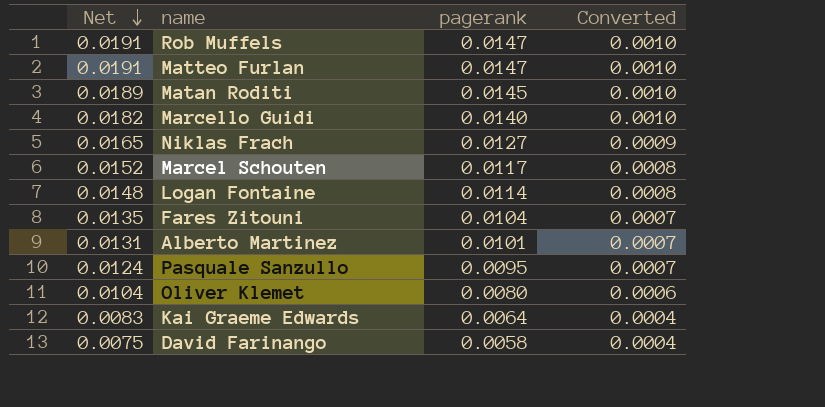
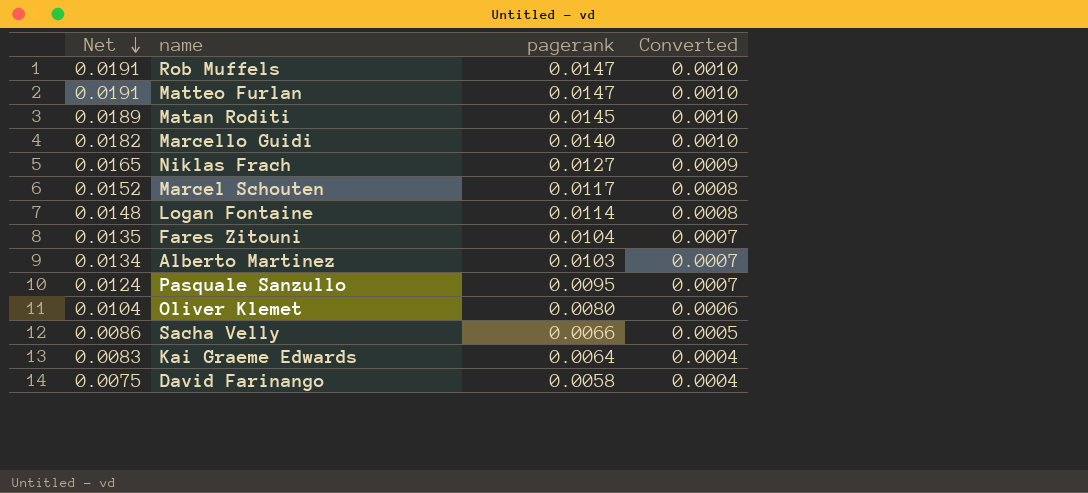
Alberto Martinez | Net: 0.0131 -> 0.0134
Alberto Martinez | pagerank: 0.0101 -> 0.0103
row Sacha Velly: none -> 0.0086 | 0.0066 | 0.0005

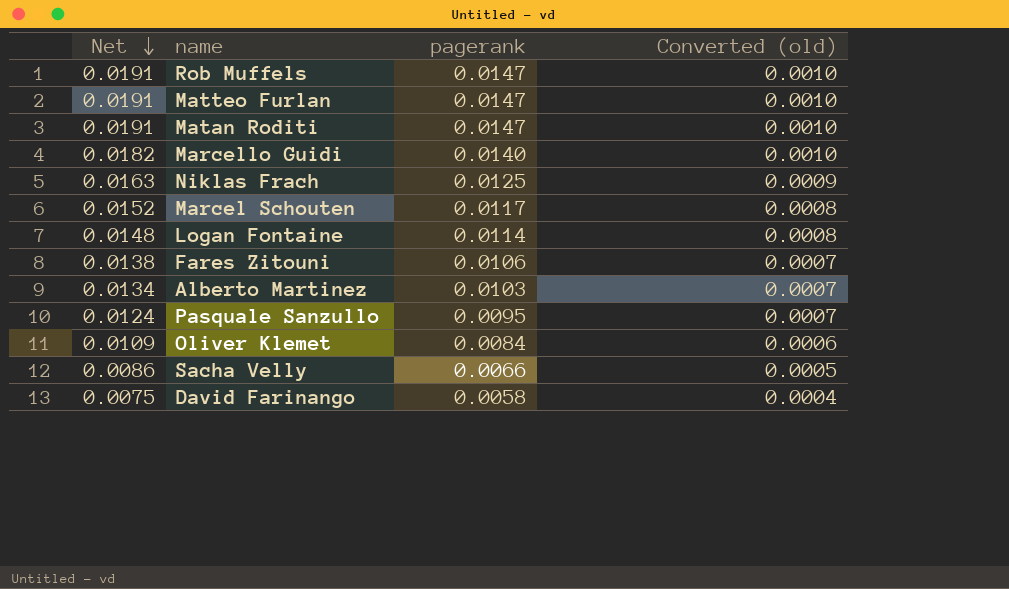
column name: Converted -> Converted (old)
row Kai Graeme Edwards: 0.0083 | 0.0064 | 0.0004 -> none
Matan Roditi | Net: 0.0189 -> 0.0191
Matan Roditi | pagerank: 0.0145 -> 0.0147
Niklas Frach | Net: 0.0165 -> 0.0163
Niklas Frach | pagerank: 0.0127 -> 0.0125
Fares Zitouni | Net: 0.0135 -> 0.0138
Fares Zitouni | pagerank: 0.0104 -> 0.0106
Oliver Klemet | Net: 0.0104 -> 0.0109
Oliver Klemet | pagerank: 0.0080 -> 0.0084

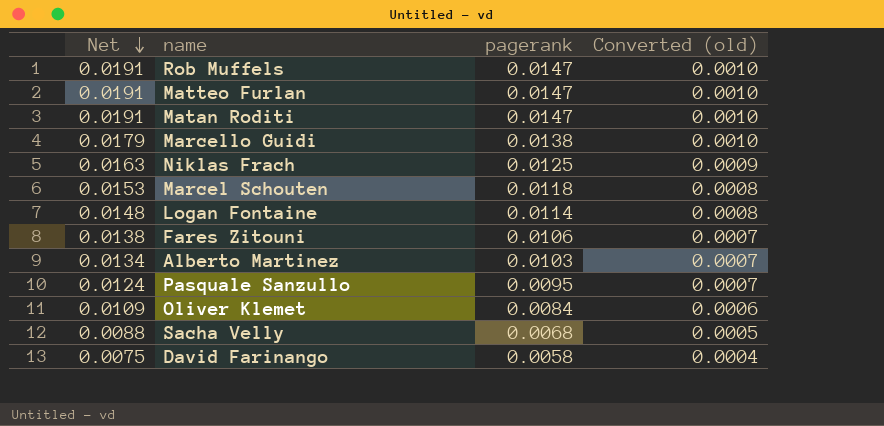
Marcello Guidi | Net: 0.0182 -> 0.0179
Marcello Guidi | pagerank: 0.0140 -> 0.0138
Marcel Schouten | Net: 0.0152 -> 0.0153
Marcel Schouten | pagerank: 0.0117 -> 0.0118
Sacha Velly | Net: 0.0086 -> 0.0088
Sacha Velly | pagerank: 0.0066 -> 0.0068

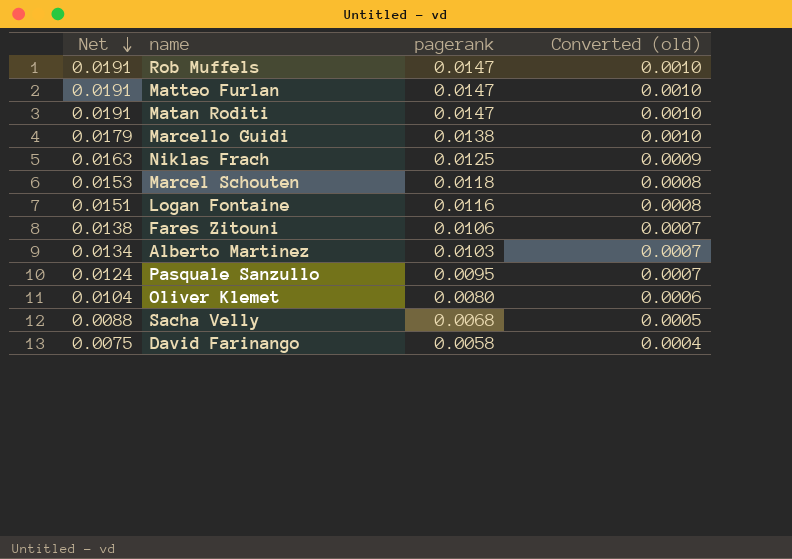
Logan Fontaine | Net: 0.0148 -> 0.0151
Logan Fontaine | pagerank: 0.0114 -> 0.0116
Oliver Klemet | Net: 0.0109 -> 0.0104
Oliver Klemet | pagerank: 0.0084 -> 0.0080

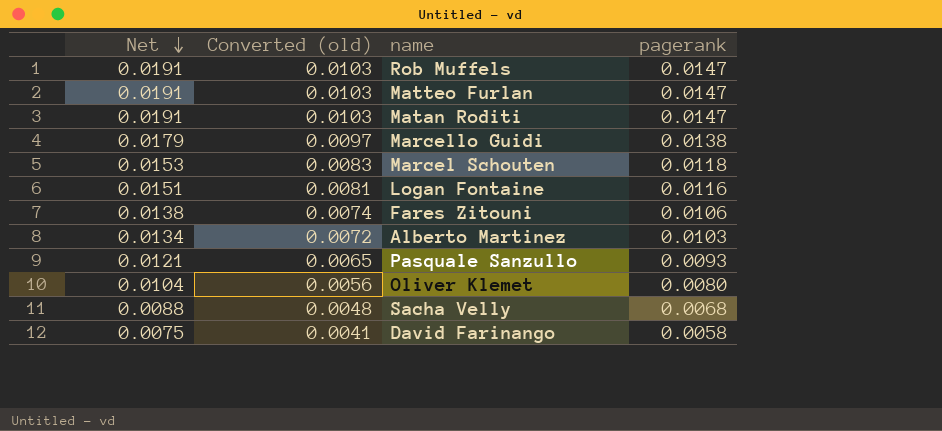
column Converted (old) | formula: [pagerank] * 0.07 -> [pagerank] * 0.7
column Converted (old) | position: 4 -> 2
row Niklas Frach: 0.0163 | 0.0125 | 0.0009 -> none
Pasquale Sanzullo | Net: 0.0124 -> 0.0121
Pasquale Sanzullo | pagerank: 0.0095 -> 0.0093

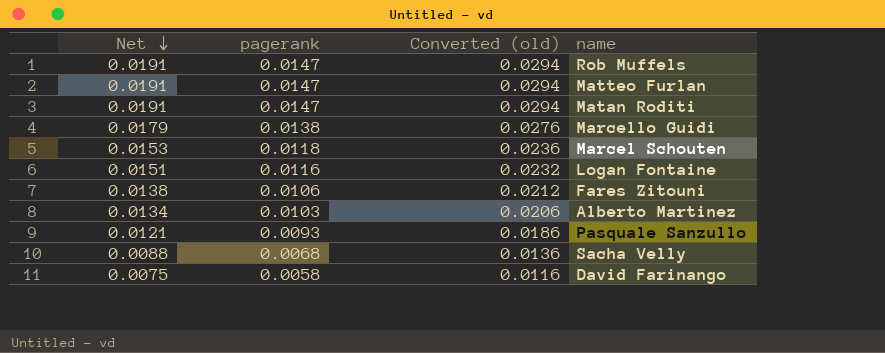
column pagerank | position: 4 -> 2
column Converted (old) | formula: [pagerank] * 0.7 -> [pagerank] * 2
row Oliver Klemet: 0.0104 | 0.0056 | 0.0080 -> none

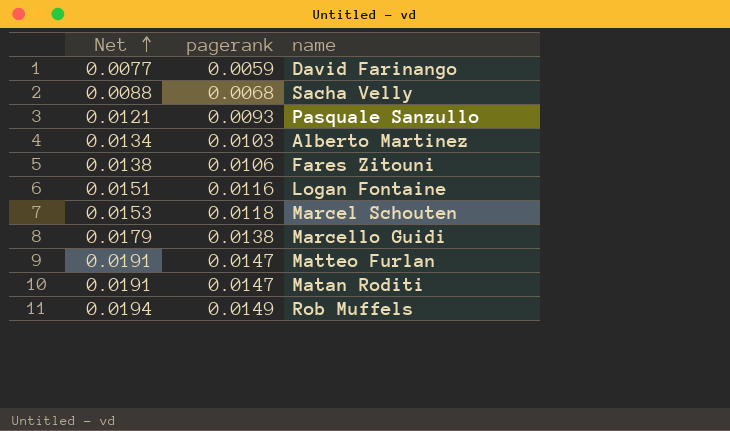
row order: Net descending -> Net ascending
column Converted (old) | formula: [pagerank] * 2 -> none
David Farinango | Net: 0.0075 -> 0.0077
David Farinango | pagerank: 0.0058 -> 0.0059
Rob Muffels | Net: 0.0191 -> 0.0194
Rob Muffels | pagerank: 0.0147 -> 0.0149

